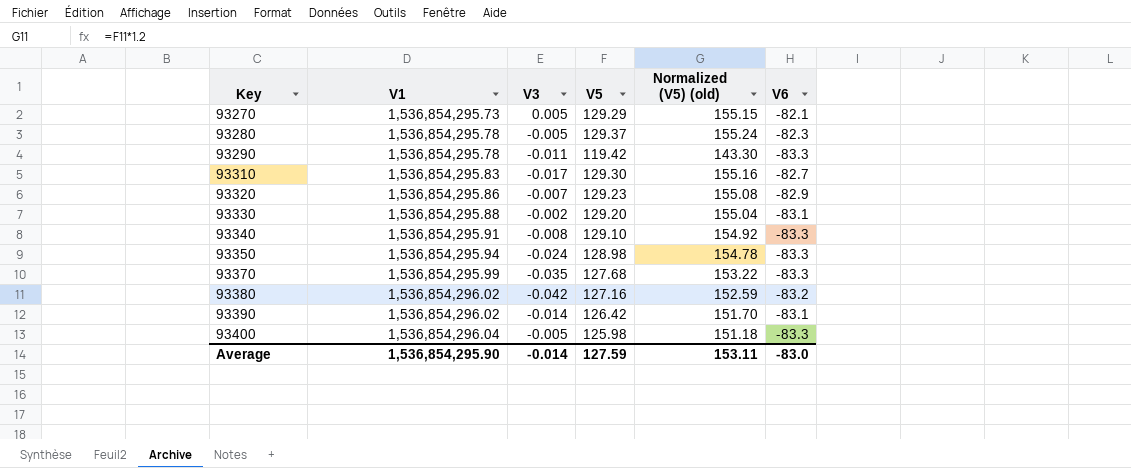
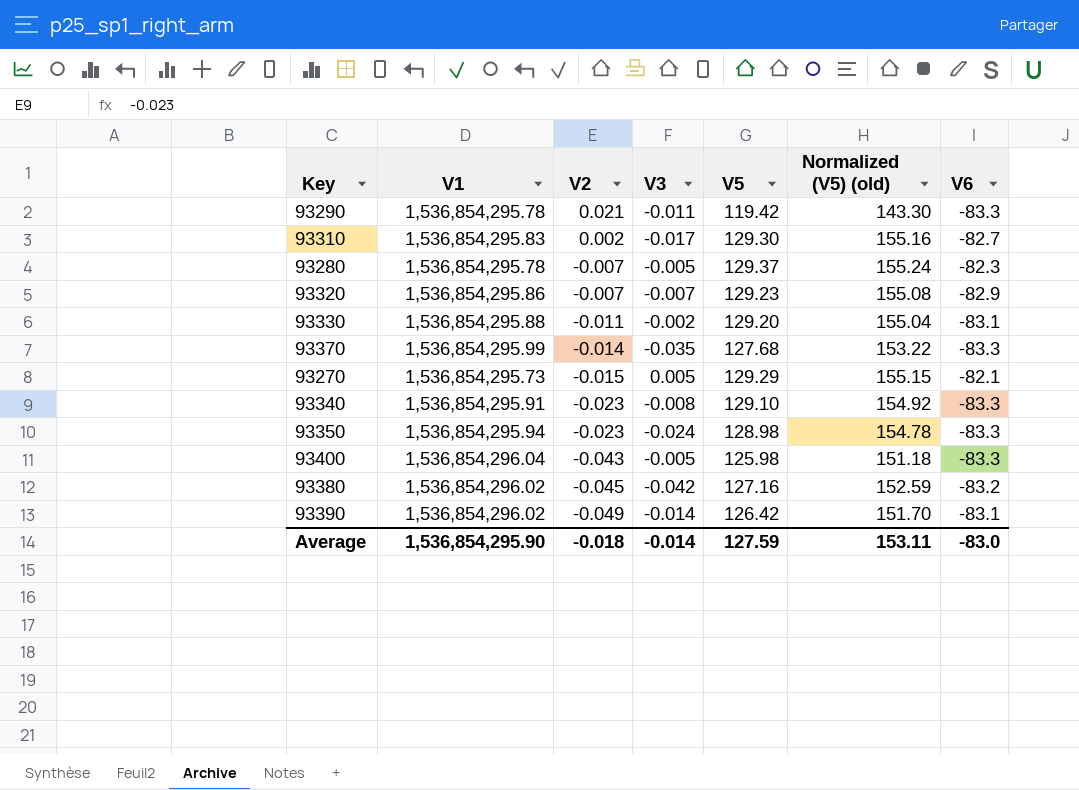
row order: Key ascending -> V2 descending
column V2 | position: none -> 3

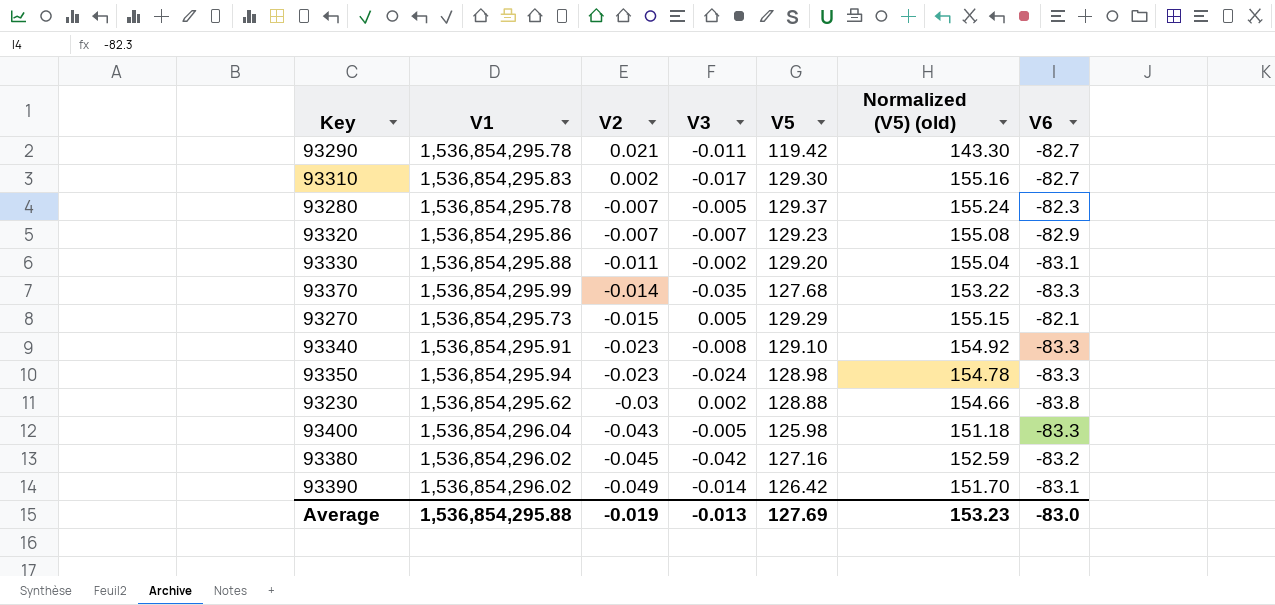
93290 | V6: -83.3 -> -82.7
row 93230: none -> 1,536,854,295.62 | -0.03 | 0.002 | 128.88 | 154.66 | -83.8
Average | V1: 1,536,854,295.90 -> 1,536,854,295.88
Average | V2: -0.018 -> -0.019
Average | V3: -0.014 -> -0.013
Average | V5: 127.59 -> 127.69
Average | Normalized (V5) (old): 153.11 -> 153.23

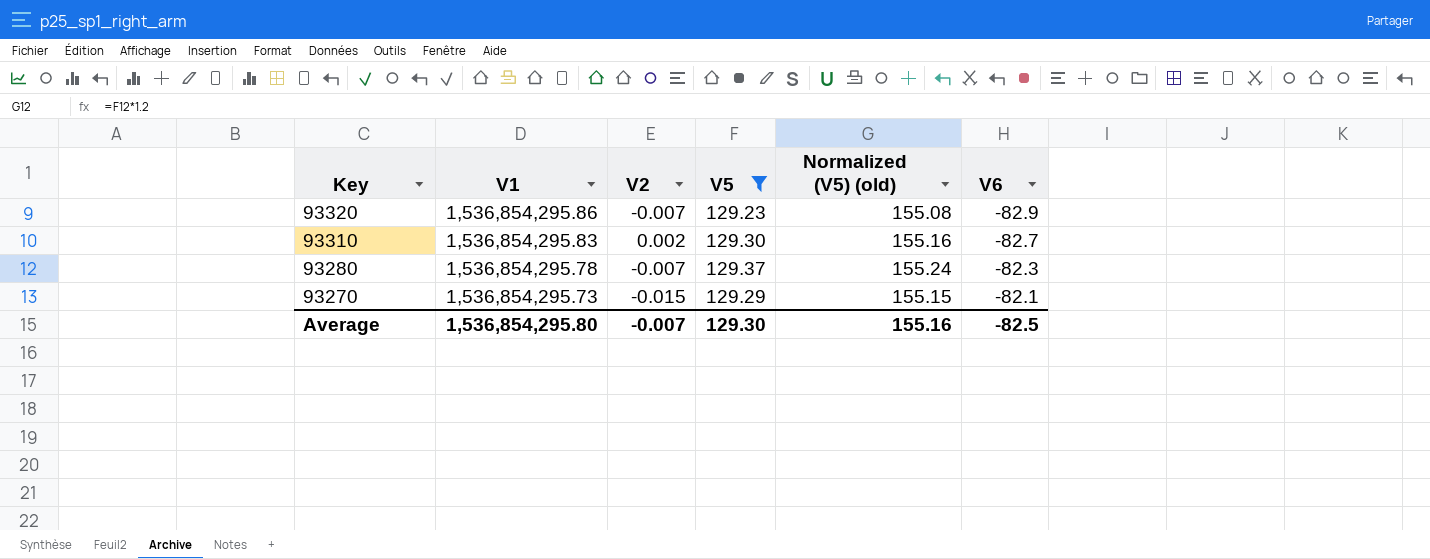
filter: none -> V5 >= 129.23
row order: V2 descending -> Key descending
column V3 | position: 4 -> none
Average | V1: 1,536,854,295.88 -> 1,536,854,295.80
Average | V2: -0.019 -> -0.007
Average | V5: 127.69 -> 129.30
Average | Normalized (V5) (old): 153.23 -> 155.16
Average | V6: -83.0 -> -82.5

